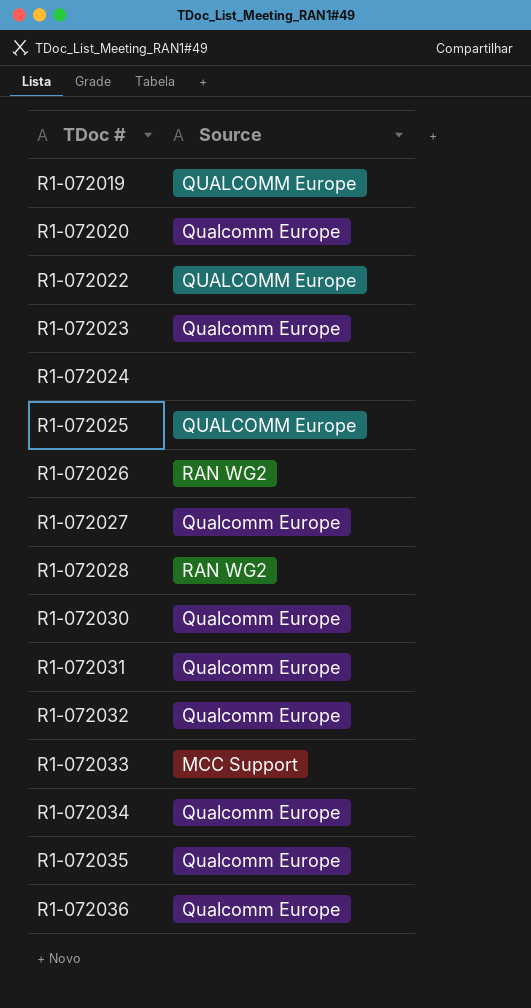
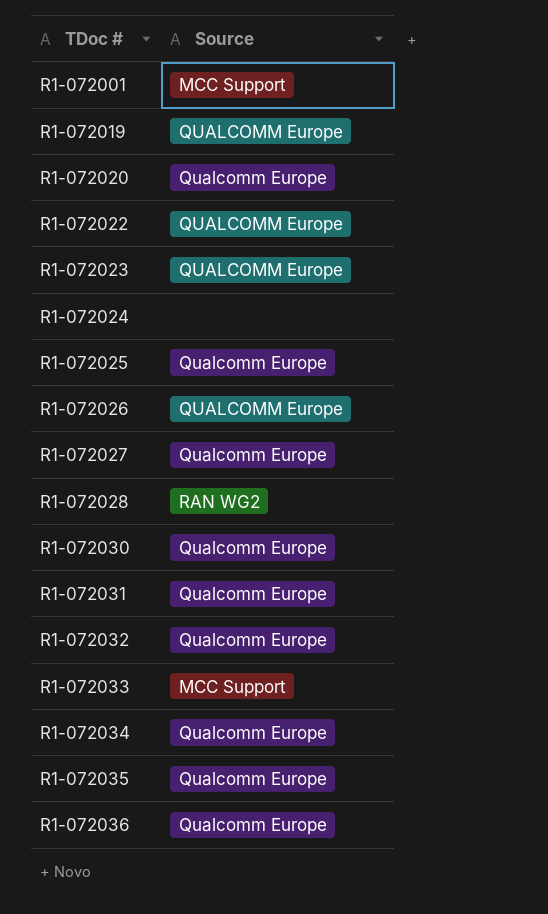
row R1-072001: none -> MCC Support
R1-072023 | Source: Qualcomm Europe -> QUALCOMM Europe
R1-072025 | Source: QUALCOMM Europe -> Qualcomm Europe
R1-072026 | Source: RAN WG2 -> QUALCOMM Europe

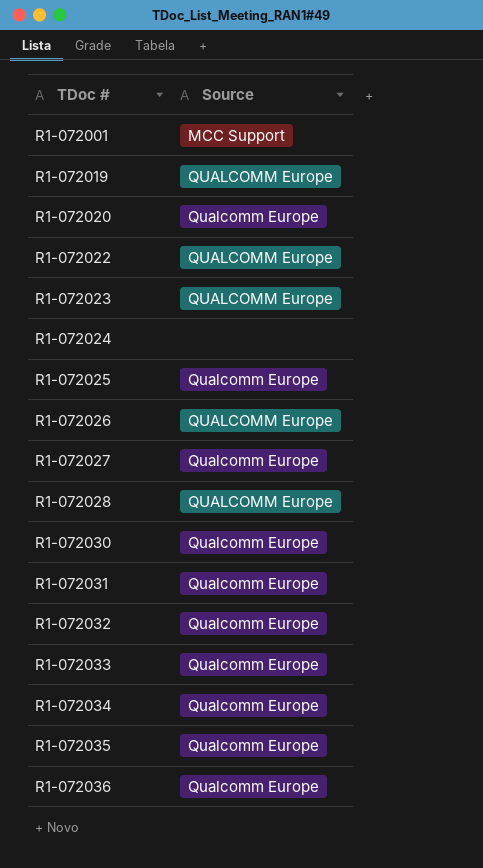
R1-072028 | Source: RAN WG2 -> QUALCOMM Europe
R1-072033 | Source: MCC Support -> Qualcomm Europe

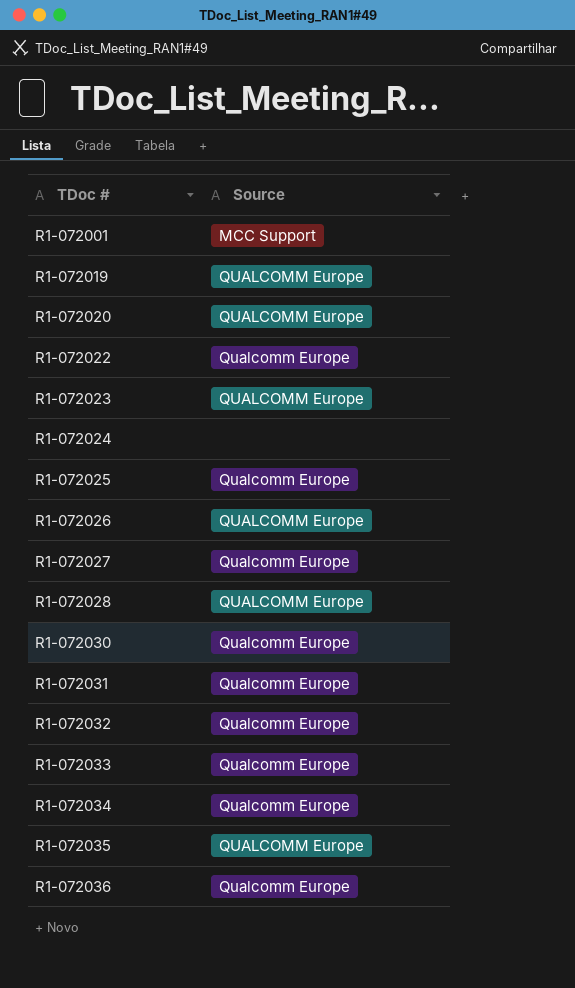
R1-072020 | Source: Qualcomm Europe -> QUALCOMM Europe
R1-072022 | Source: QUALCOMM Europe -> Qualcomm Europe
R1-072035 | Source: Qualcomm Europe -> QUALCOMM Europe

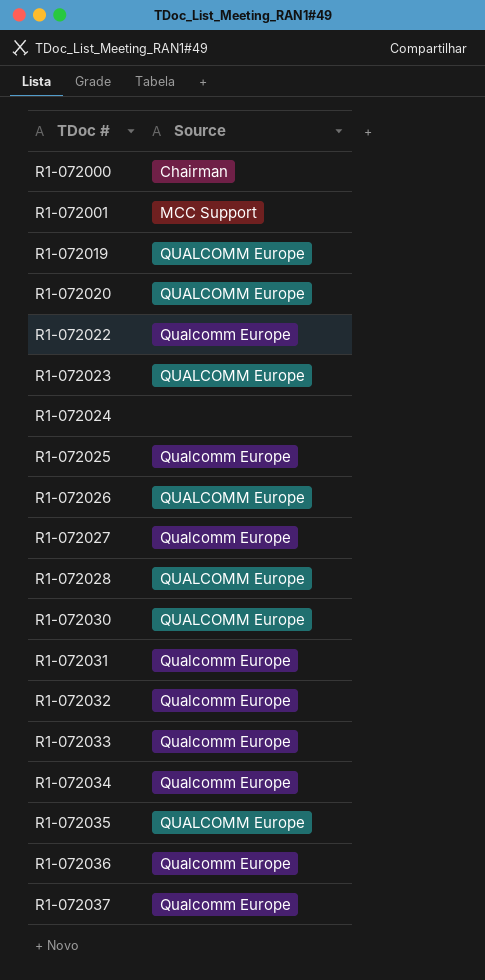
row R1-072000: none -> Chairman
R1-072030 | Source: Qualcomm Europe -> QUALCOMM Europe
row R1-072037: none -> Qualcomm Europe

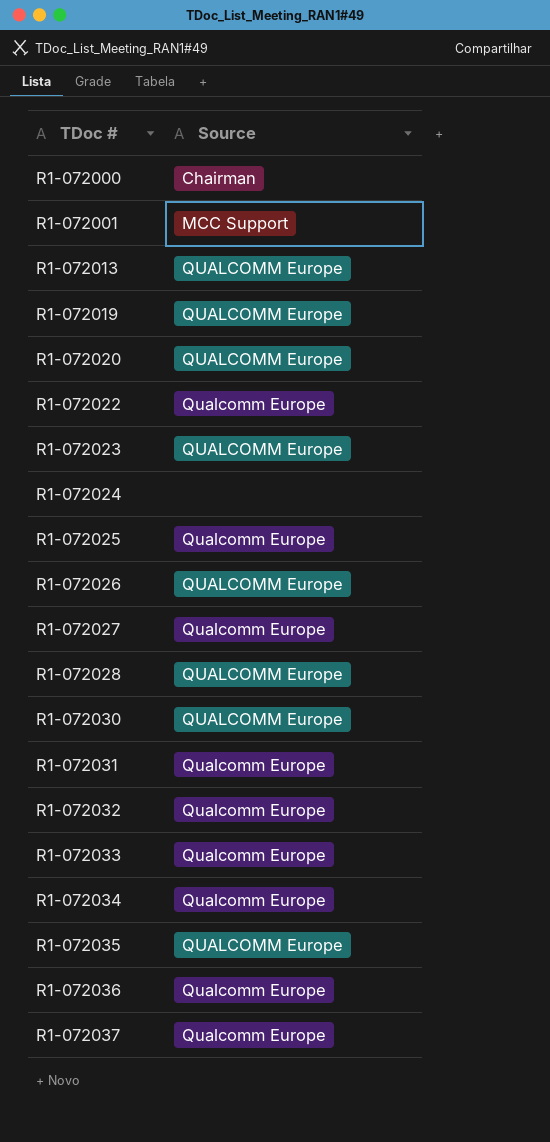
row R1-072013: none -> QUALCOMM Europe

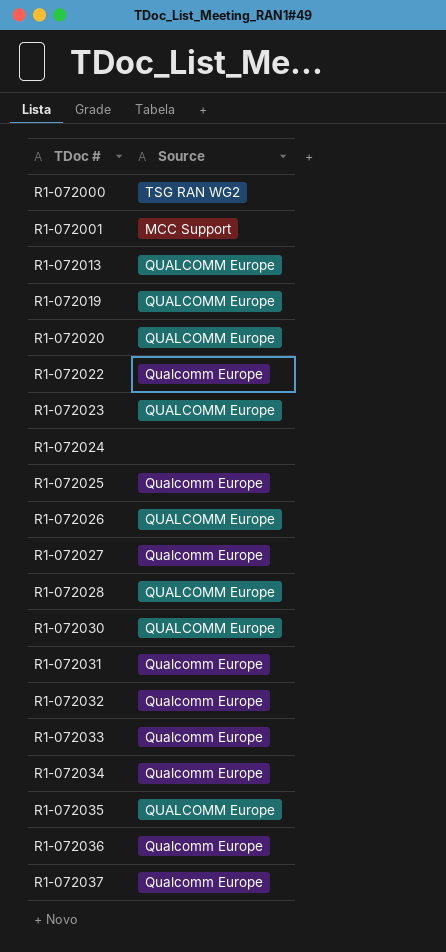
R1-072000 | Source: Chairman -> TSG RAN WG2

